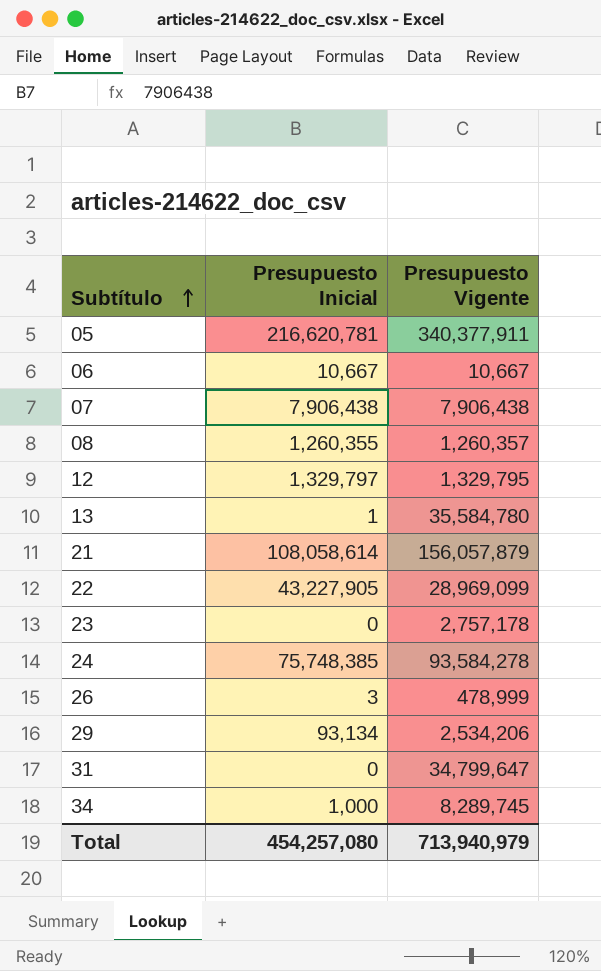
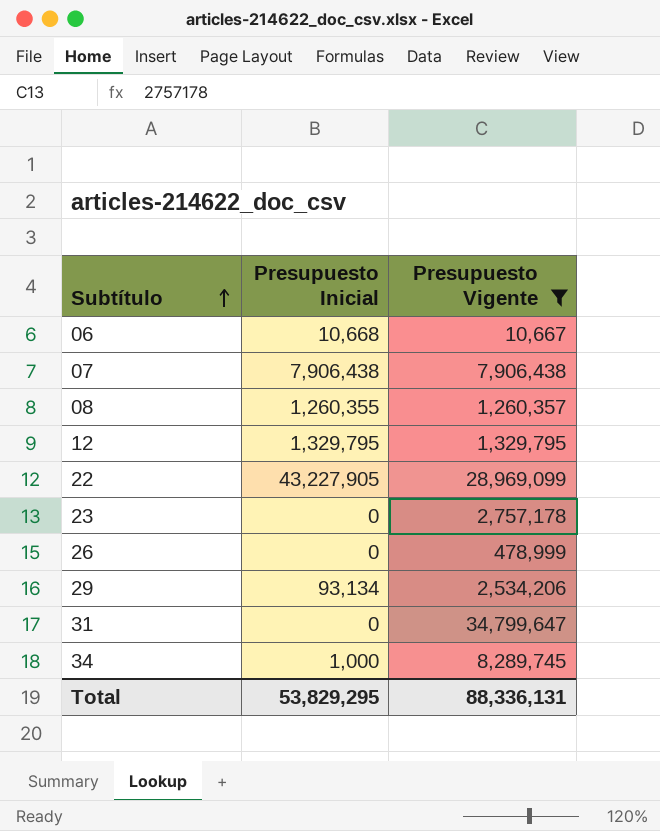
filter: none -> Presupuesto Vigente <= 34,799,647
06 | Presupuesto Inicial: 10,667 -> 10,668
12 | Presupuesto Inicial: 1,329,797 -> 1,329,795
26 | Presupuesto Inicial: 3 -> 0
Total | Presupuesto Inicial: 454,257,080 -> 53,829,295
Total | Presupuesto Vigente: 713,940,979 -> 88,336,131

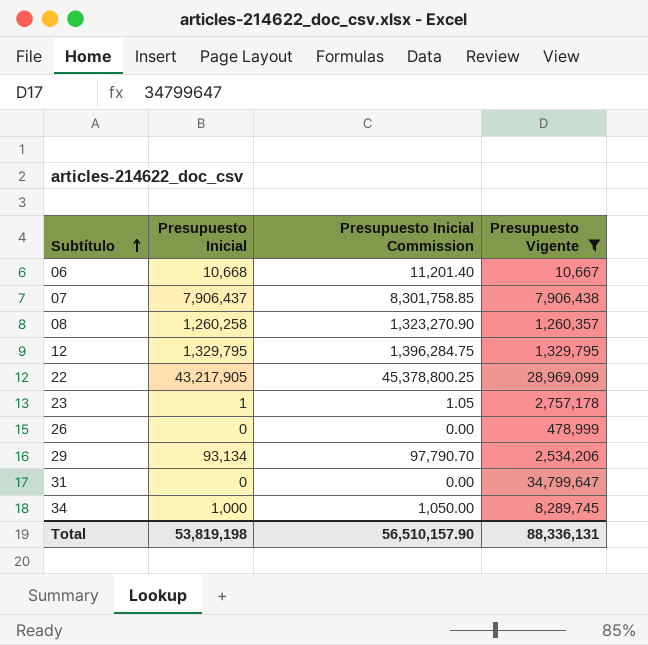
column Presupuesto Inicial Commission | formula: none -> [Presupuesto Inicial] * 1.05
07 | Presupuesto Inicial: 7,906,438 -> 7,906,437
08 | Presupuesto Inicial: 1,260,355 -> 1,260,258
22 | Presupuesto Inicial: 43,227,905 -> 43,217,905
23 | Presupuesto Inicial: 0 -> 1
Total | Presupuesto Inicial: 53,829,295 -> 53,819,198

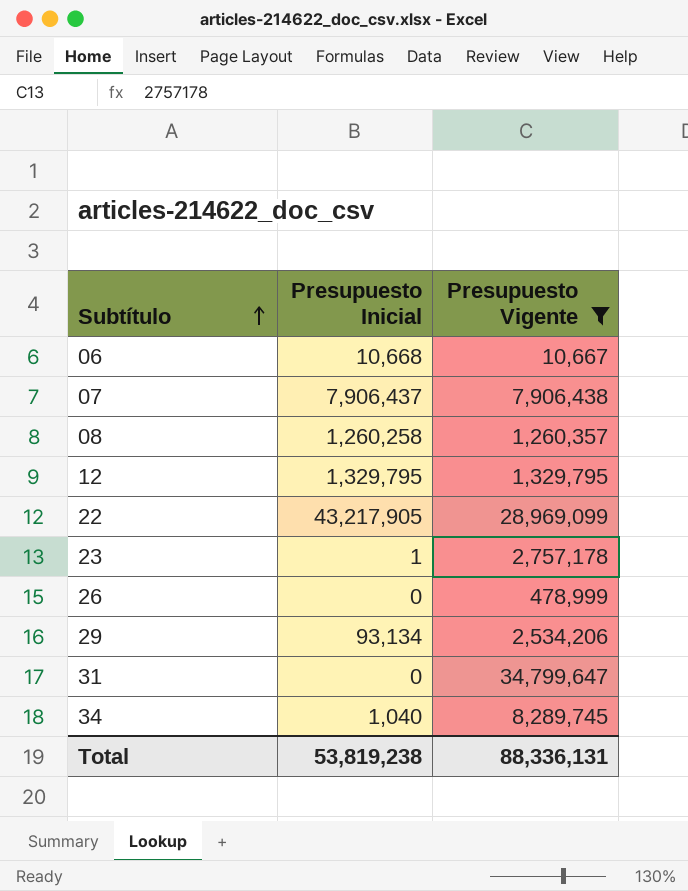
column Presupuesto Inicial Commission | formula: [Presupuesto Inicial] * 1.05 -> none
34 | Presupuesto Inicial: 1,000 -> 1,040
Total | Presupuesto Inicial: 53,819,198 -> 53,819,238

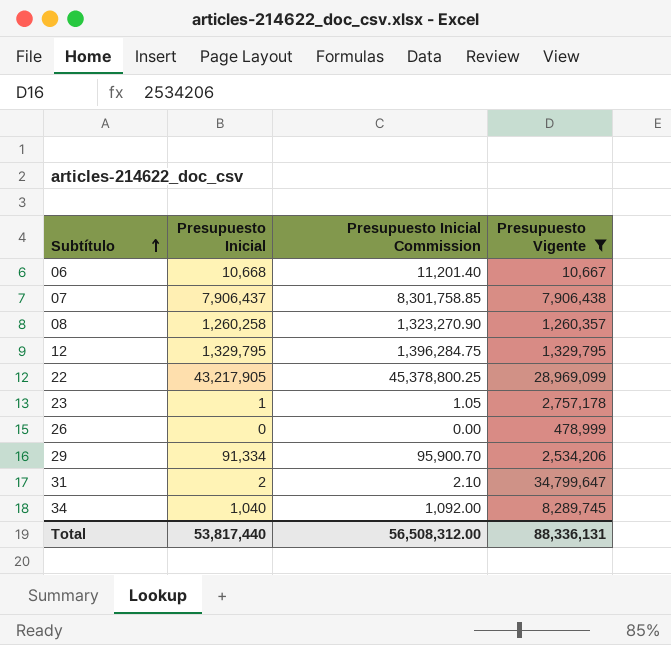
column Presupuesto Inicial Commission | formula: none -> [Presupuesto Inicial] * 1.05
29 | Presupuesto Inicial: 93,134 -> 91,334
31 | Presupuesto Inicial: 0 -> 2
Total | Presupuesto Inicial: 53,819,238 -> 53,817,440

